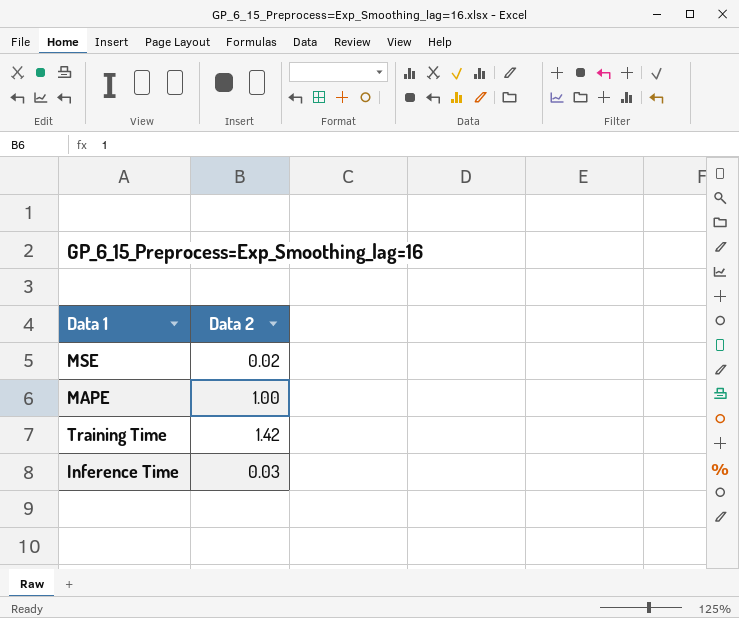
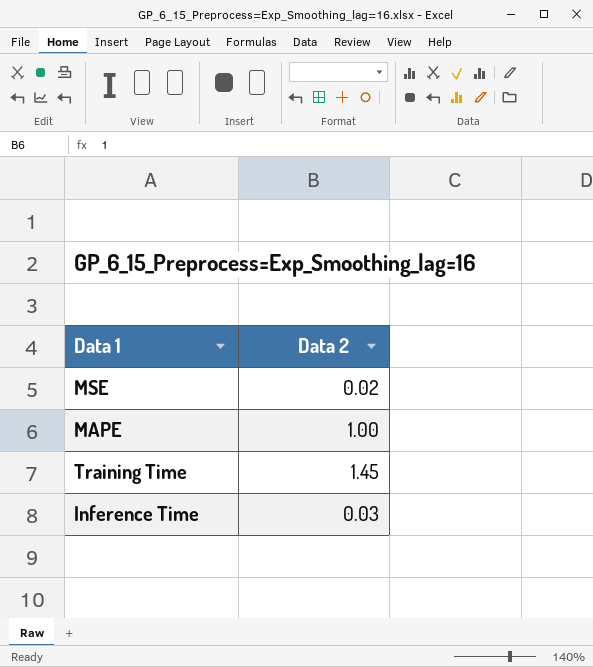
Training Time | Data 2: 1.42 -> 1.45

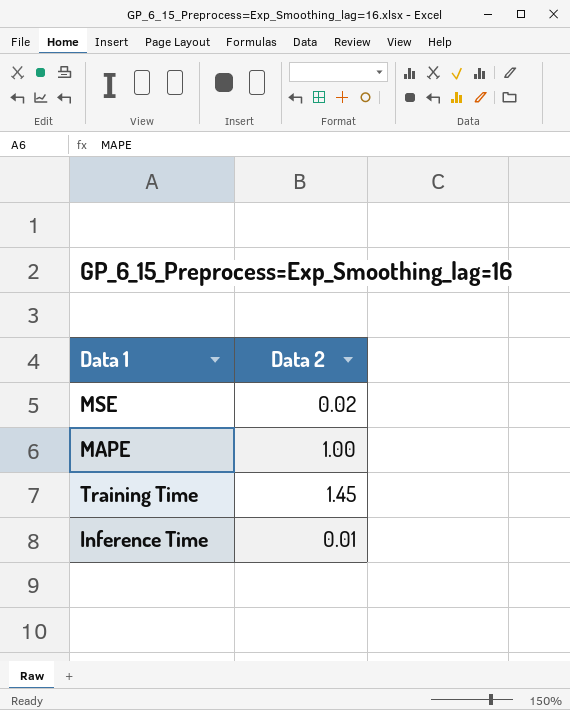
Inference Time | Data 2: 0.03 -> 0.01

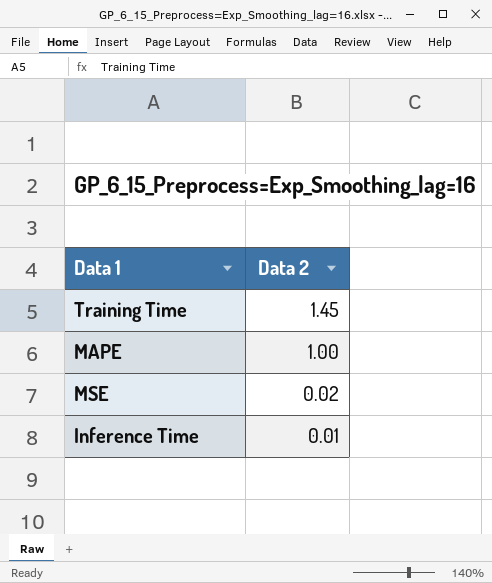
row order: none -> Data 2 descending

